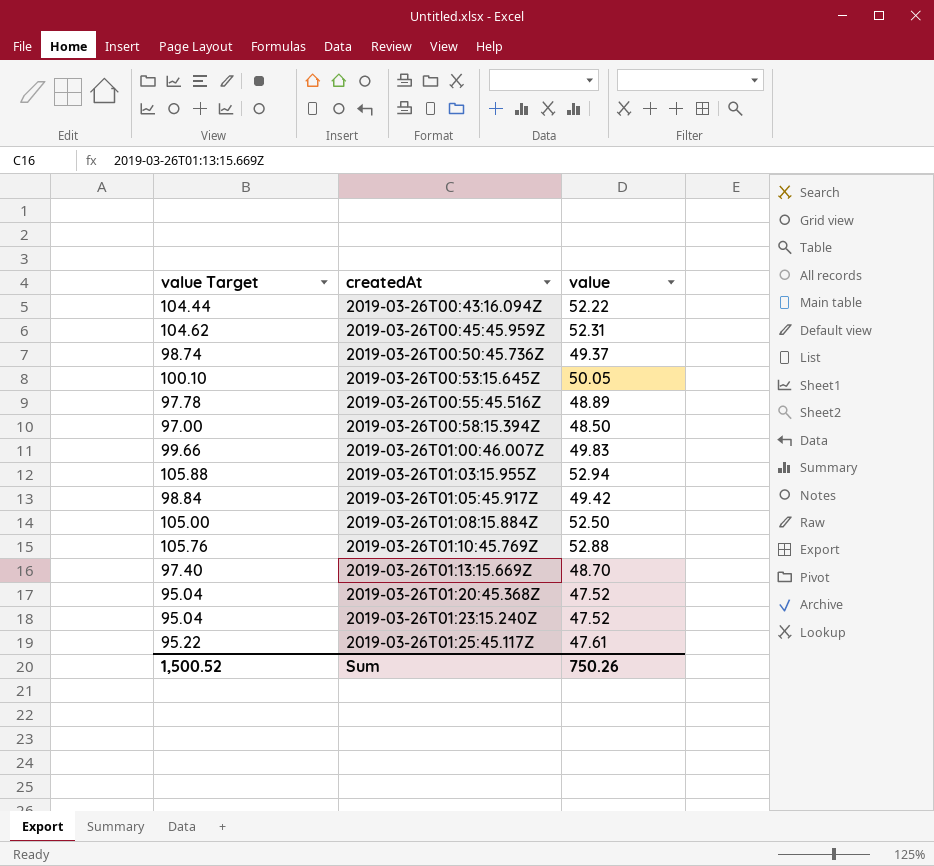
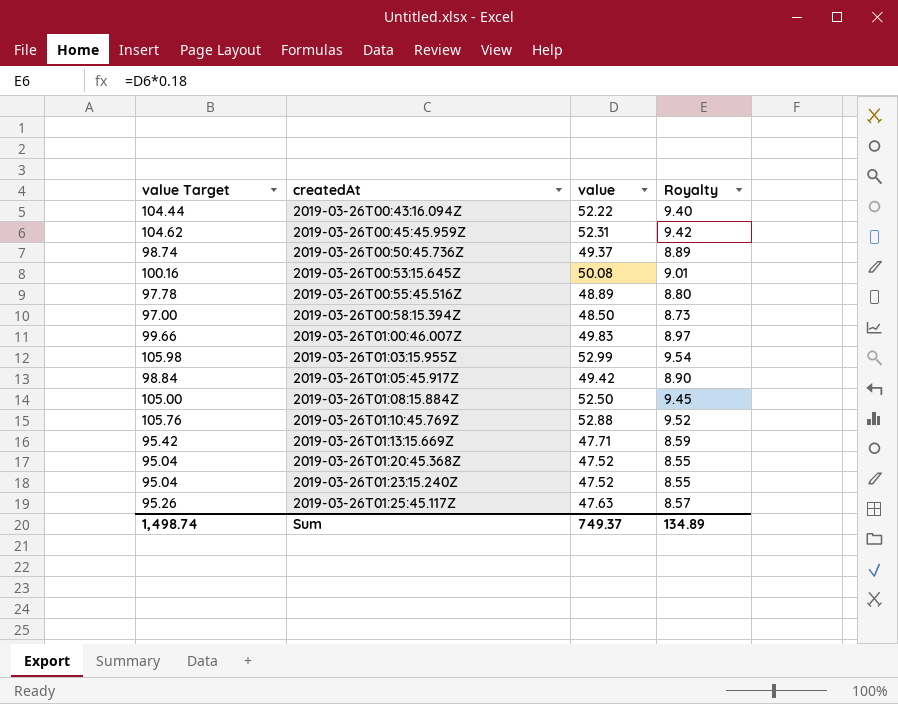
column Royalty | formula: none -> [value] * 0.18
2019-03-26T00:53:15.645Z | value Target: 100.10 -> 100.16
2019-03-26T00:53:15.645Z | value: 50.05 -> 50.08
2019-03-26T01:03:15.955Z | value Target: 105.88 -> 105.98
2019-03-26T01:03:15.955Z | value: 52.94 -> 52.99
2019-03-26T01:13:15.669Z | value Target: 97.40 -> 95.42
2019-03-26T01:13:15.669Z | value: 48.70 -> 47.71
2019-03-26T01:25:45.117Z | value Target: 95.22 -> 95.26
2019-03-26T01:25:45.117Z | value: 47.61 -> 47.63
Sum | value Target: 1,500.52 -> 1,498.74
Sum | value: 750.26 -> 749.37

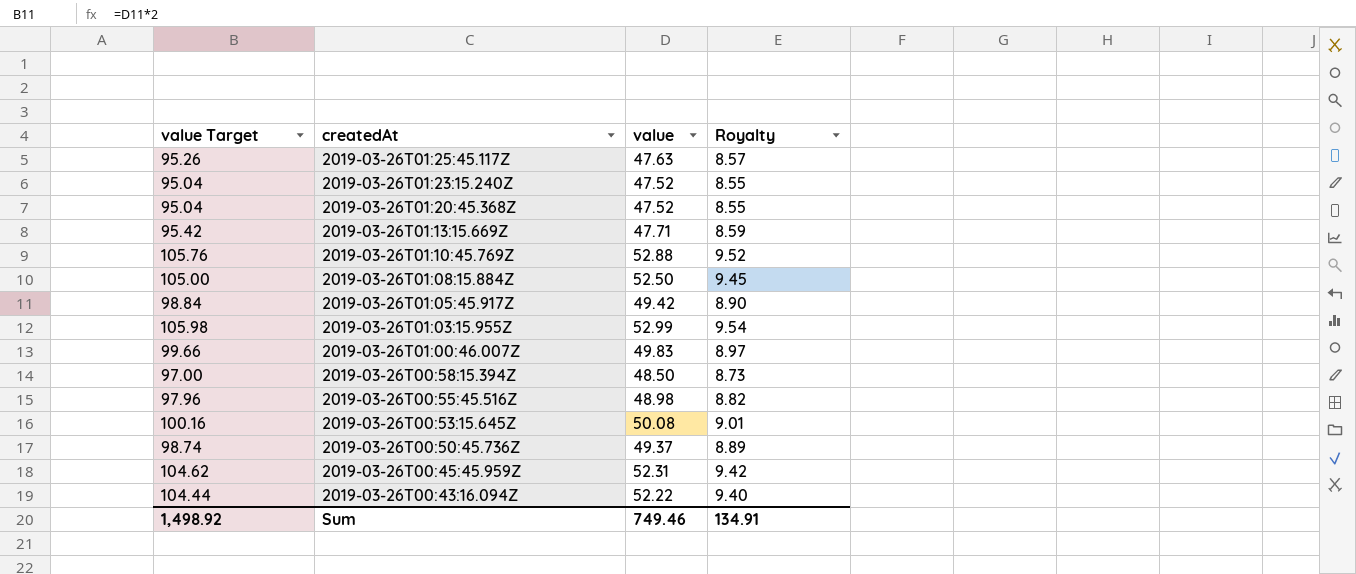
row order: createdAt ascending -> createdAt descending
2019-03-26T00:55:45.516Z | value Target: 97.78 -> 97.96
2019-03-26T00:55:45.516Z | value: 48.89 -> 48.98
2019-03-26T00:55:45.516Z | Royalty: 8.80 -> 8.82
Sum | value Target: 1,498.74 -> 1,498.92
Sum | value: 749.37 -> 749.46
Sum | Royalty: 134.89 -> 134.91

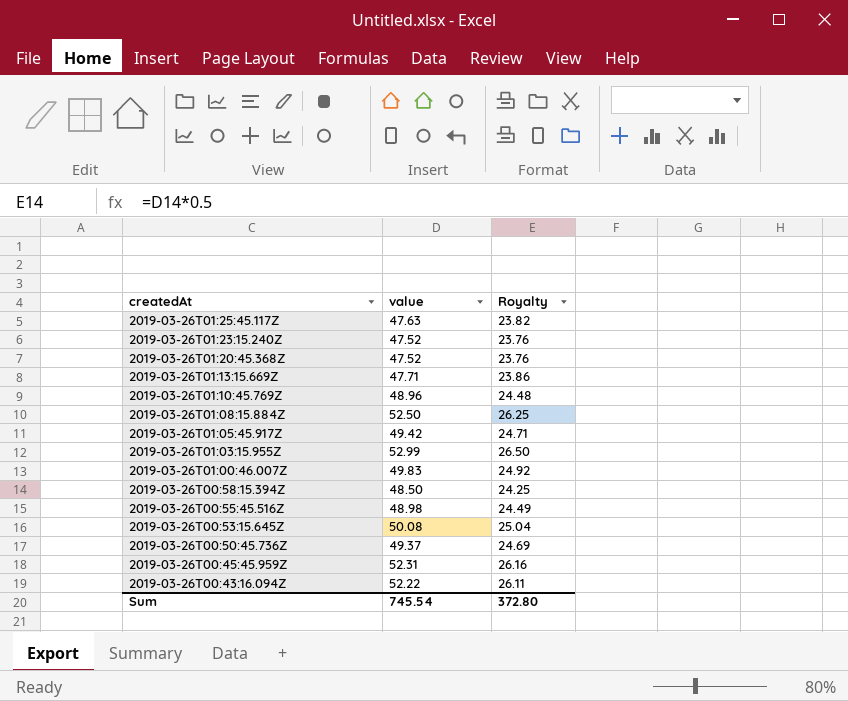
column value Target | formula: [value] * 2 -> none
column Royalty | formula: [value] * 0.18 -> [value] * 0.5
2019-03-26T01:10:45.769Z | value: 52.88 -> 48.96
Sum | value: 749.46 -> 745.54
Sum | Royalty: 134.91 -> 372.80

